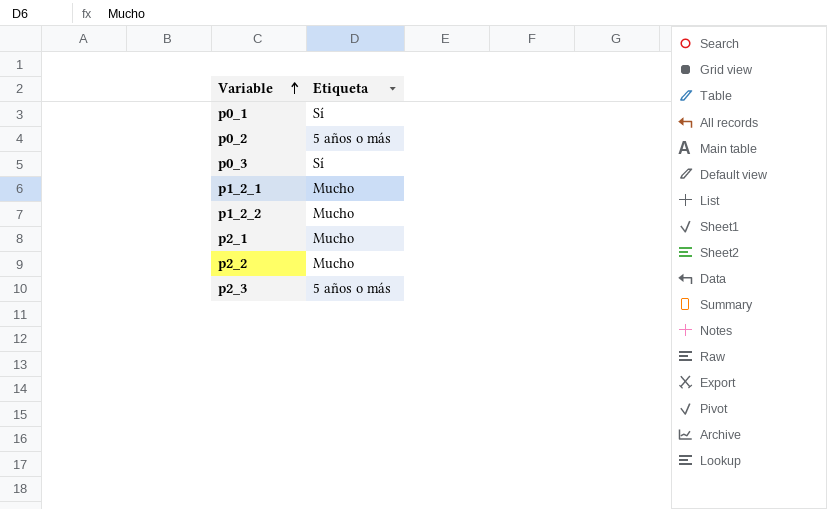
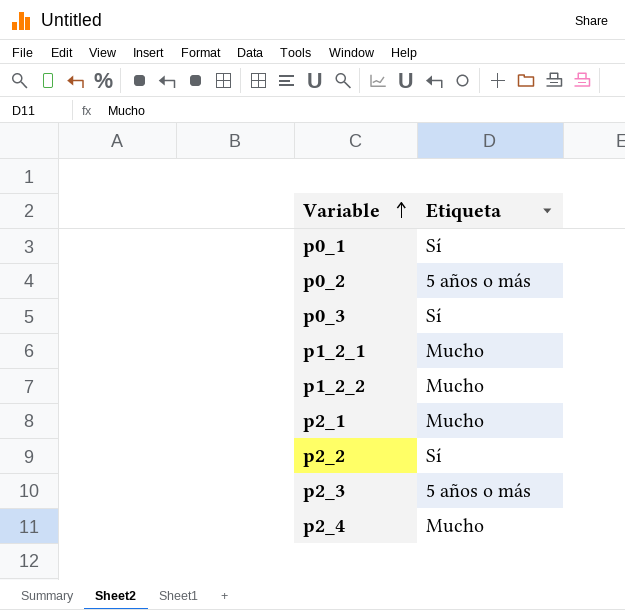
p2_2 | Etiqueta: Mucho -> Sí
row p2_4: none -> Mucho

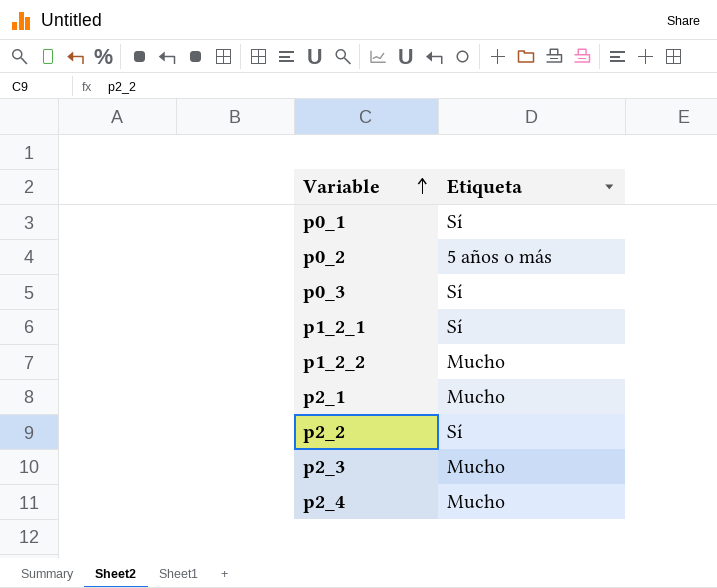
p1_2_1 | Etiqueta: Mucho -> Sí
p2_3 | Etiqueta: 5 años o más -> Mucho

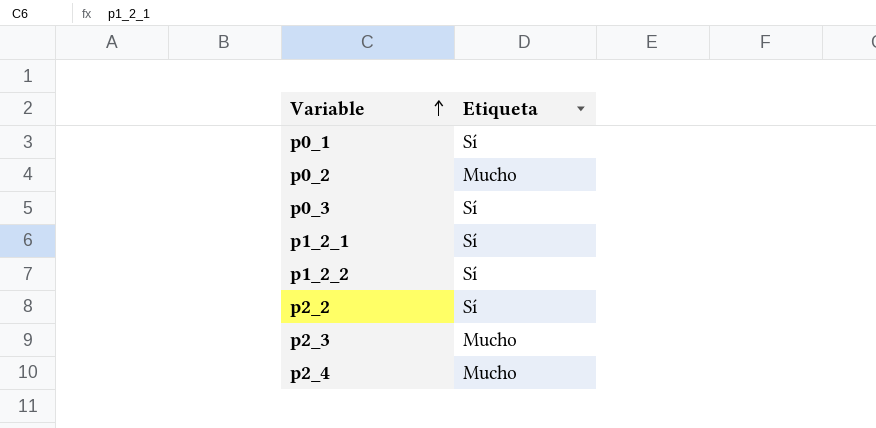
row p2_1: Mucho -> none
p0_2 | Etiqueta: 5 años o más -> Mucho
p1_2_2 | Etiqueta: Mucho -> Sí

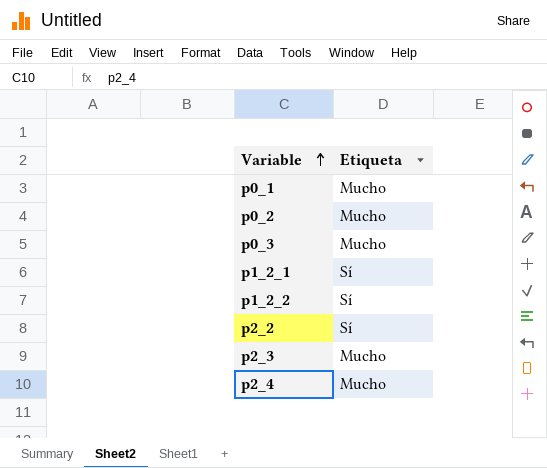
p0_1 | Etiqueta: Sí -> Mucho
p0_3 | Etiqueta: Sí -> Mucho

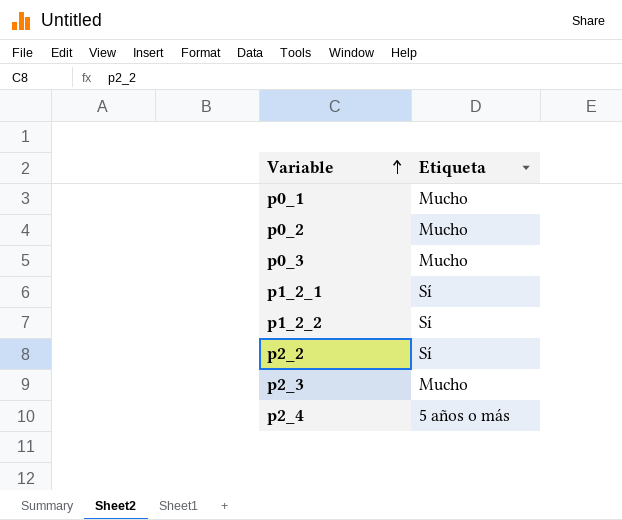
p2_4 | Etiqueta: Mucho -> 5 años o más

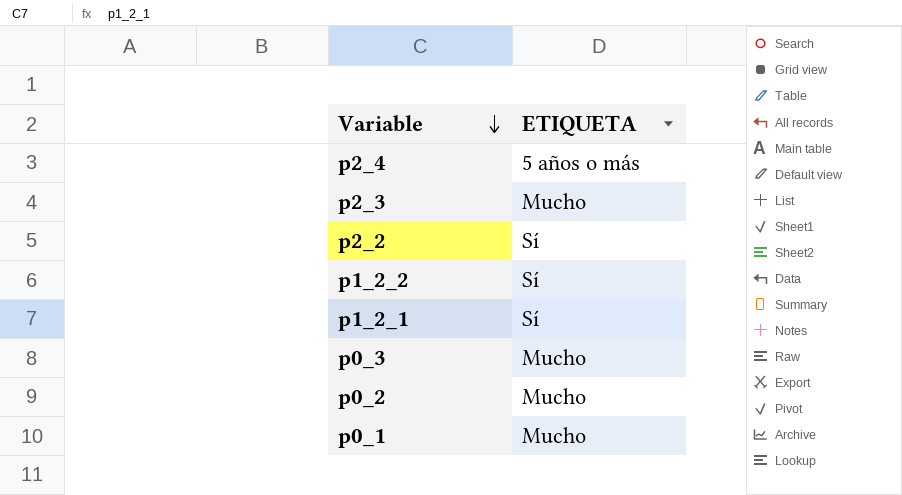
row order: Variable ascending -> Variable descending
column name: Etiqueta -> ETIQUETA

